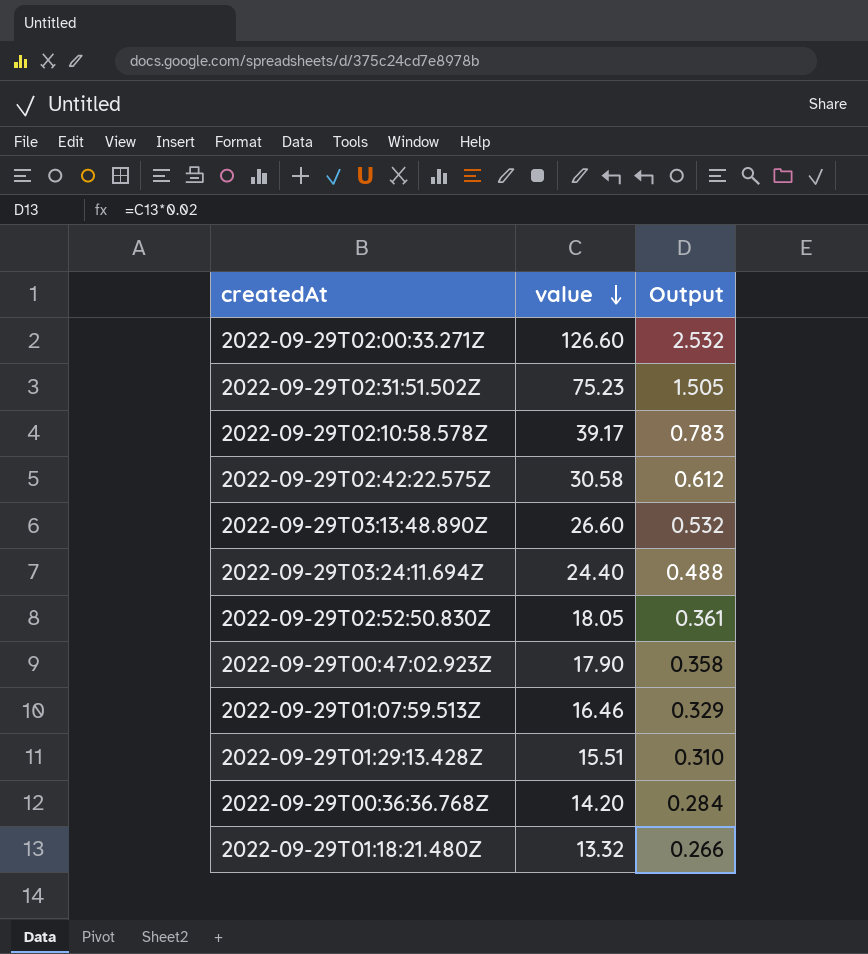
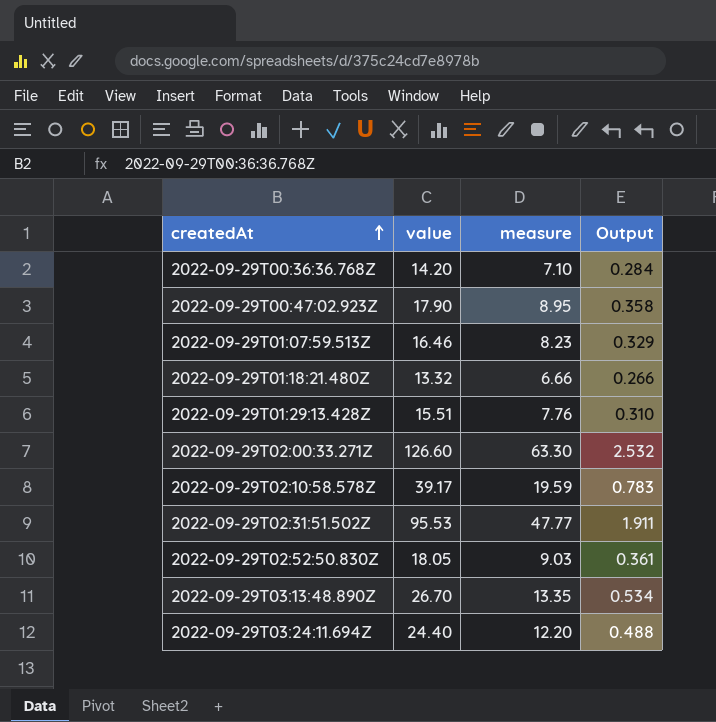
row order: value descending -> createdAt ascending
column measure | formula: none -> [value] * 0.5
row 2022-09-29T02:42:22.575Z: 30.58 | 0.612 -> none
2022-09-29T02:31:51.502Z | value: 75.23 -> 95.53
2022-09-29T02:31:51.502Z | Output: 1.505 -> 1.911
2022-09-29T03:13:48.890Z | value: 26.60 -> 26.70
2022-09-29T03:13:48.890Z | Output: 0.532 -> 0.534

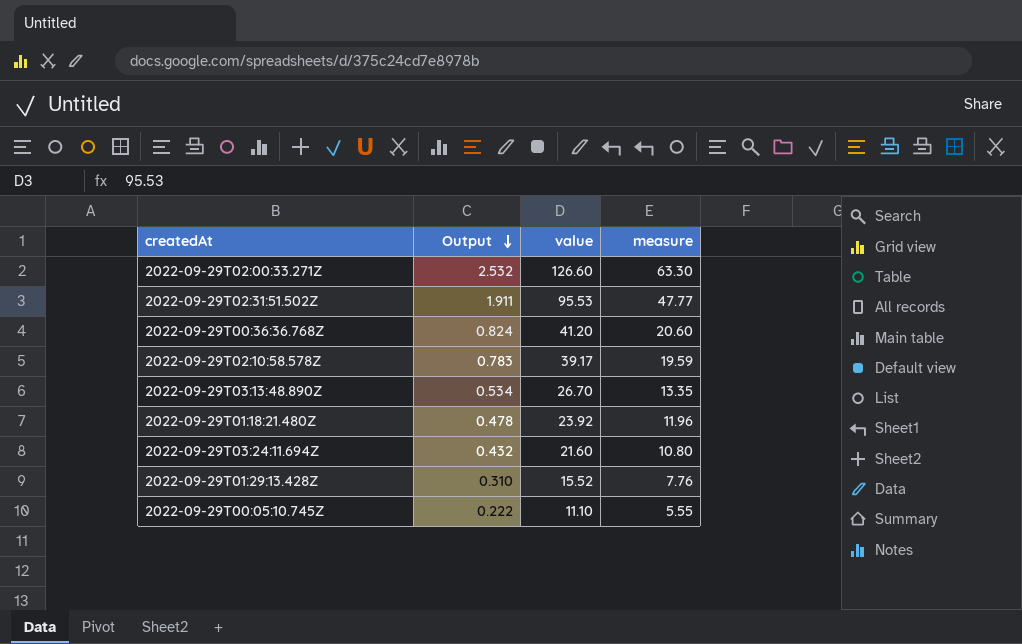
row order: createdAt ascending -> Output descending
column Output | position: 4 -> 2
row 2022-09-29T00:47:02.923Z: 17.90 | 8.95 | 0.358 -> none
row 2022-09-29T01:07:59.513Z: 16.46 | 8.23 | 0.329 -> none
row 2022-09-29T02:52:50.830Z: 18.05 | 9.03 | 0.361 -> none
2022-09-29T00:36:36.768Z | Output: 0.284 -> 0.824
2022-09-29T00:36:36.768Z | value: 14.20 -> 41.20
2022-09-29T00:36:36.768Z | measure: 7.10 -> 20.60
2022-09-29T01:18:21.480Z | Output: 0.266 -> 0.478
2022-09-29T01:18:21.480Z | value: 13.32 -> 23.92
2022-09-29T01:18:21.480Z | measure: 6.66 -> 11.96
2022-09-29T03:24:11.694Z | Output: 0.488 -> 0.432
2022-09-29T03:24:11.694Z | value: 24.40 -> 21.60
2022-09-29T03:24:11.694Z | measure: 12.20 -> 10.80
2022-09-29T01:29:13.428Z | value: 15.51 -> 15.52
row 2022-09-29T00:05:10.745Z: none -> 0.222 | 11.10 | 5.55

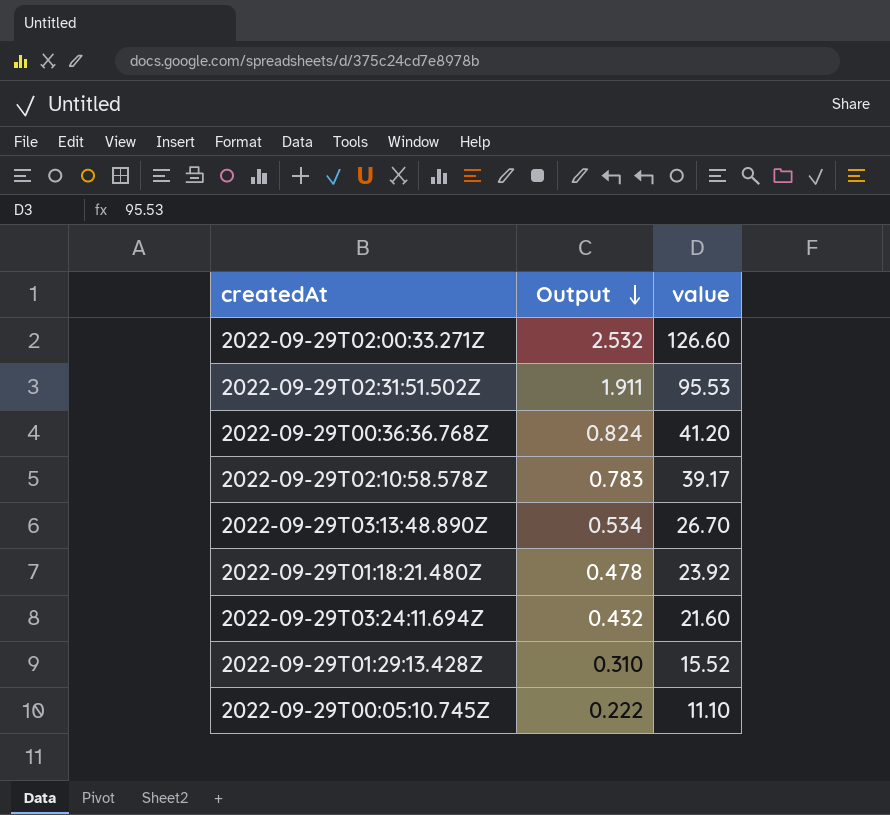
column measure | formula: [value] * 0.5 -> none

